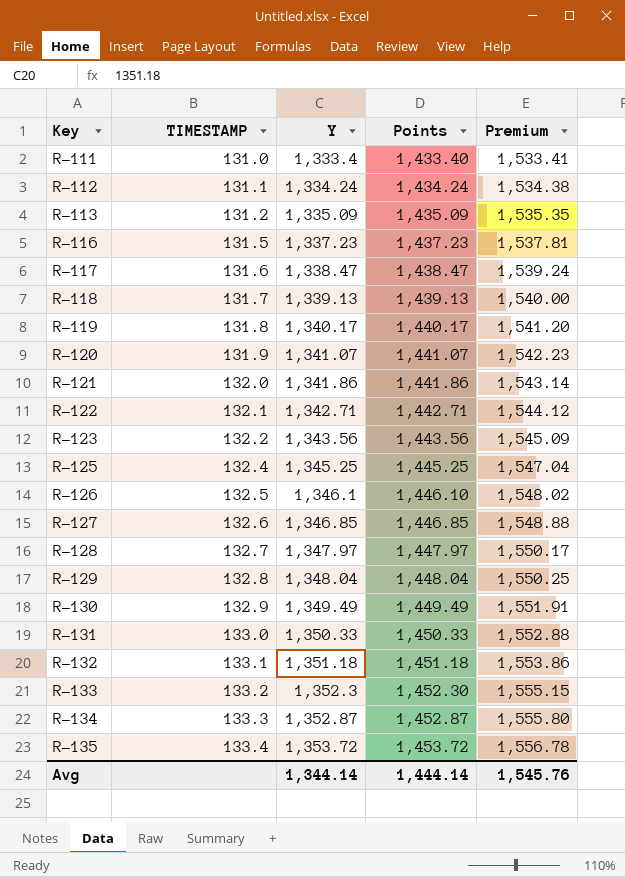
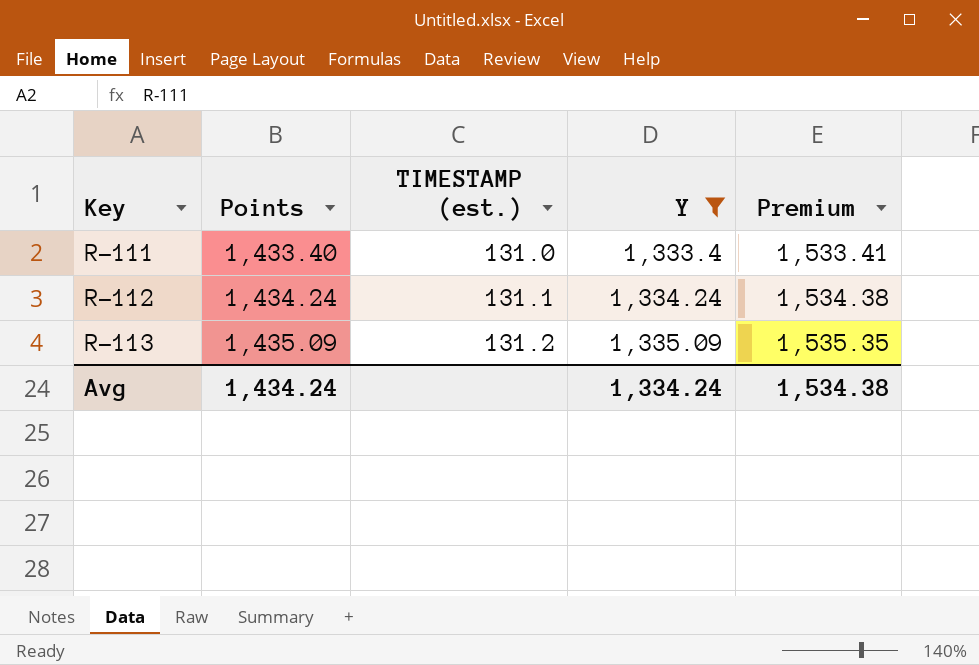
filter: none -> Y <= 1,335.09
column Points | position: 4 -> 2
column name: TIMESTAMP -> TIMESTAMP (est.)
Avg | Points: 1,444.14 -> 1,434.24
Avg | Y: 1,344.14 -> 1,334.24
Avg | Premium: 1,545.76 -> 1,534.38

